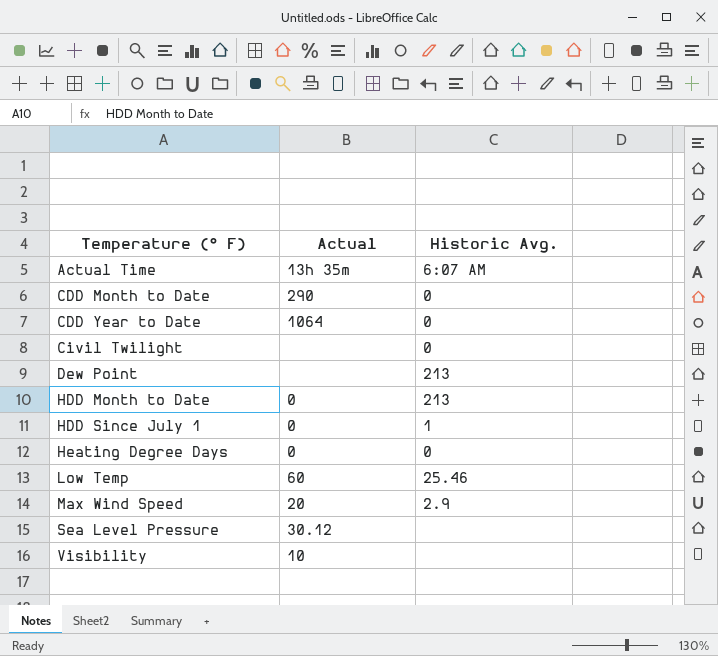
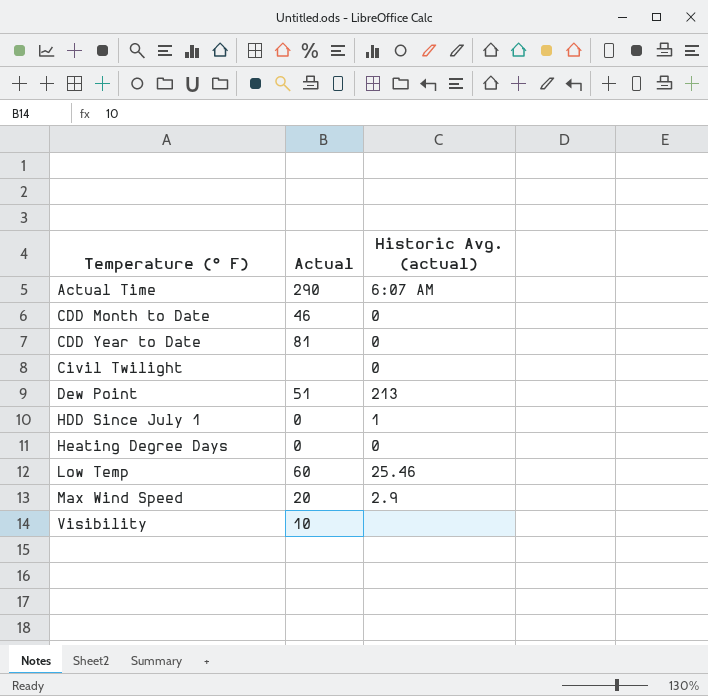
column name: Historic Avg. -> Historic Avg. (actual)
row HDD Month to Date: 0 | 213 -> none
row Sea Level Pressure: 30.12 | none -> none
Actual Time | Actual: 13h 35m -> 290
CDD Month to Date | Actual: 290 -> 46
CDD Year to Date | Actual: 1064 -> 81
Dew Point | Actual: none -> 51

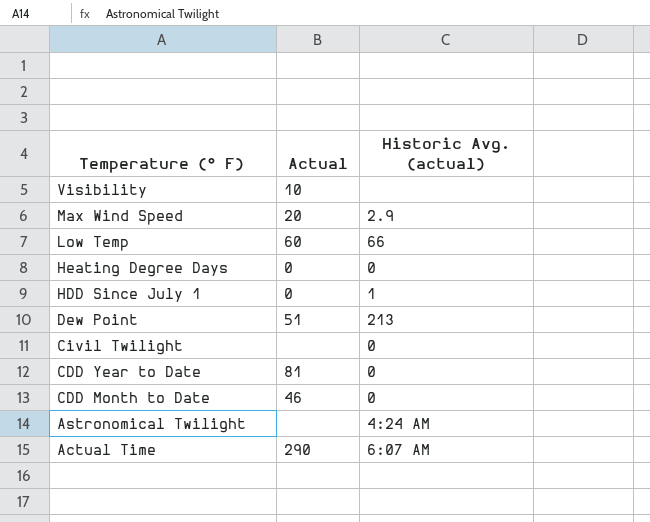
row order: Temperature (° F) ascending -> Temperature (° F) descending
Low Temp | Historic Avg. (actual): 25.46 -> 66
row Astronomical Twilight: none -> none | 4:24 AM

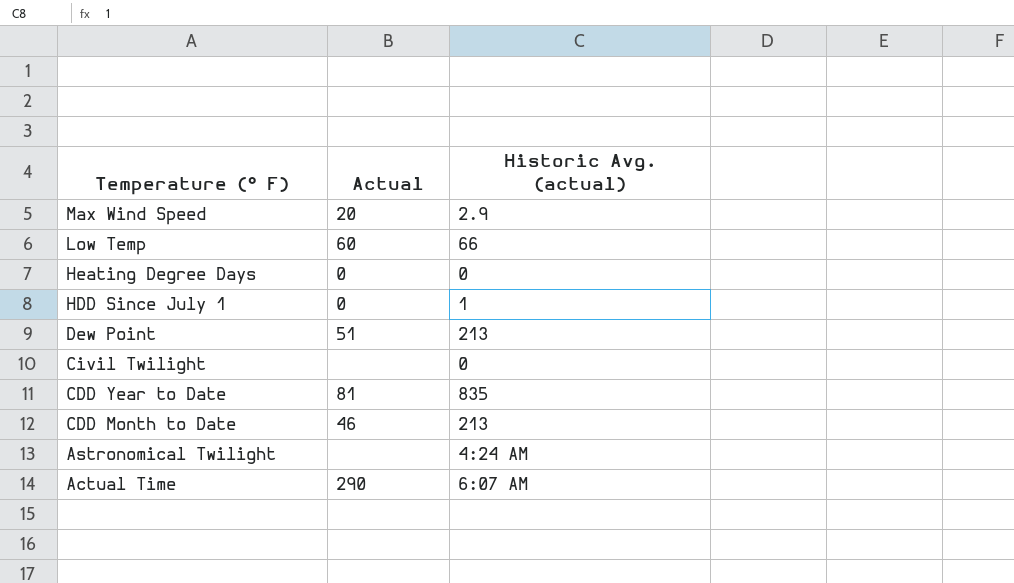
row Visibility: 10 | none -> none
CDD Year to Date | Historic Avg. (actual): 0 -> 835
CDD Month to Date | Historic Avg. (actual): 0 -> 213

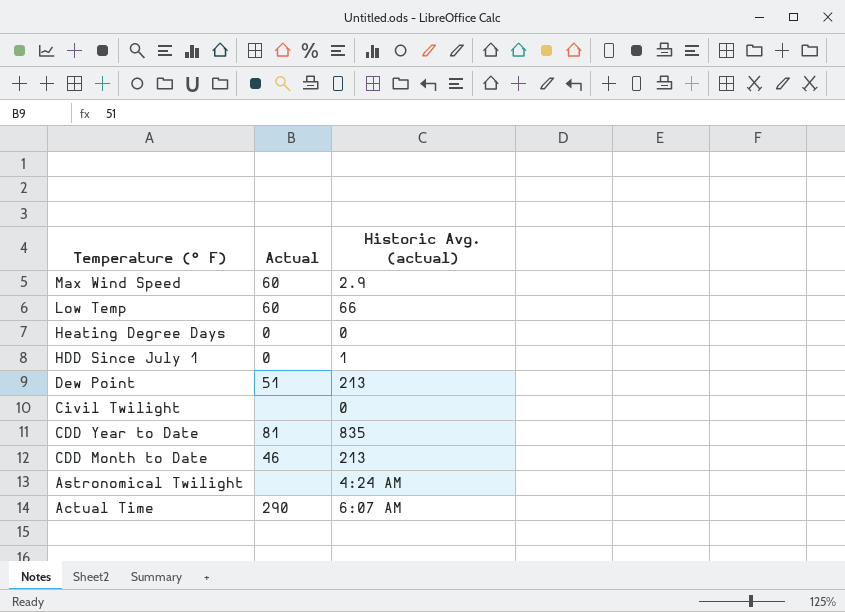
Max Wind Speed | Actual: 20 -> 60

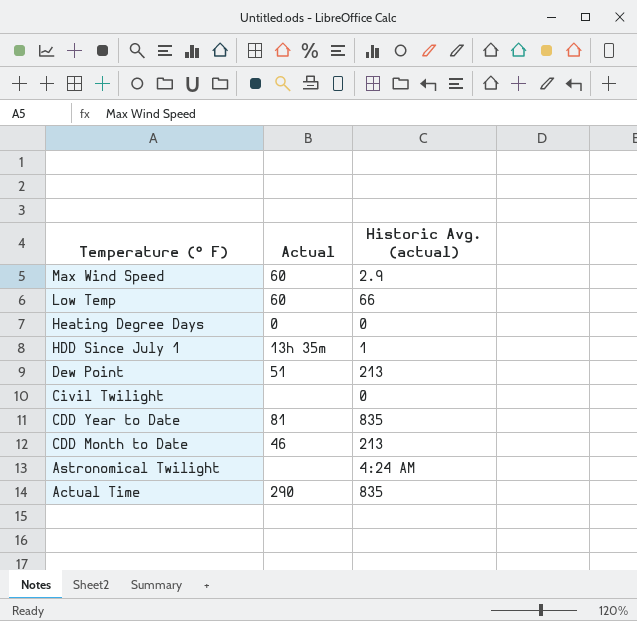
HDD Since July 1 | Actual: 0 -> 13h 35m
Actual Time | Historic Avg. (actual): 6:07 AM -> 835

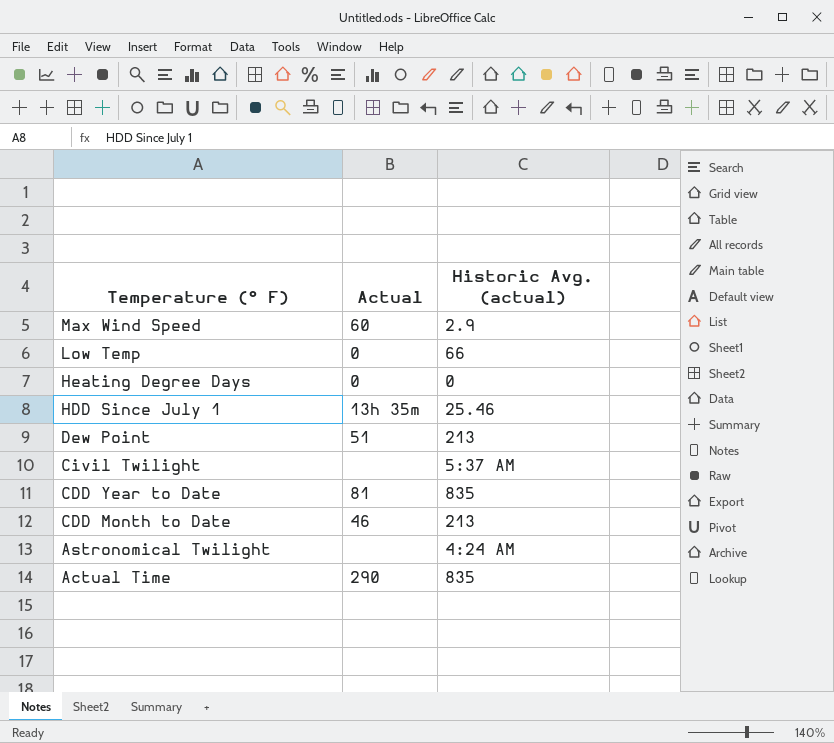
Low Temp | Actual: 60 -> 0
HDD Since July 1 | Historic Avg. (actual): 1 -> 25.46
Civil Twilight | Historic Avg. (actual): 0 -> 5:37 AM

